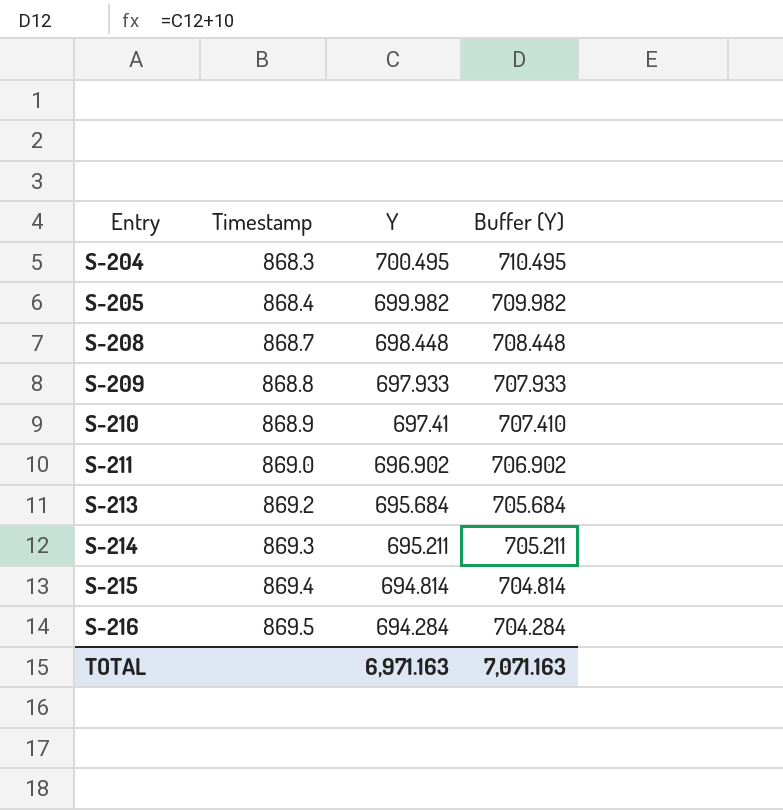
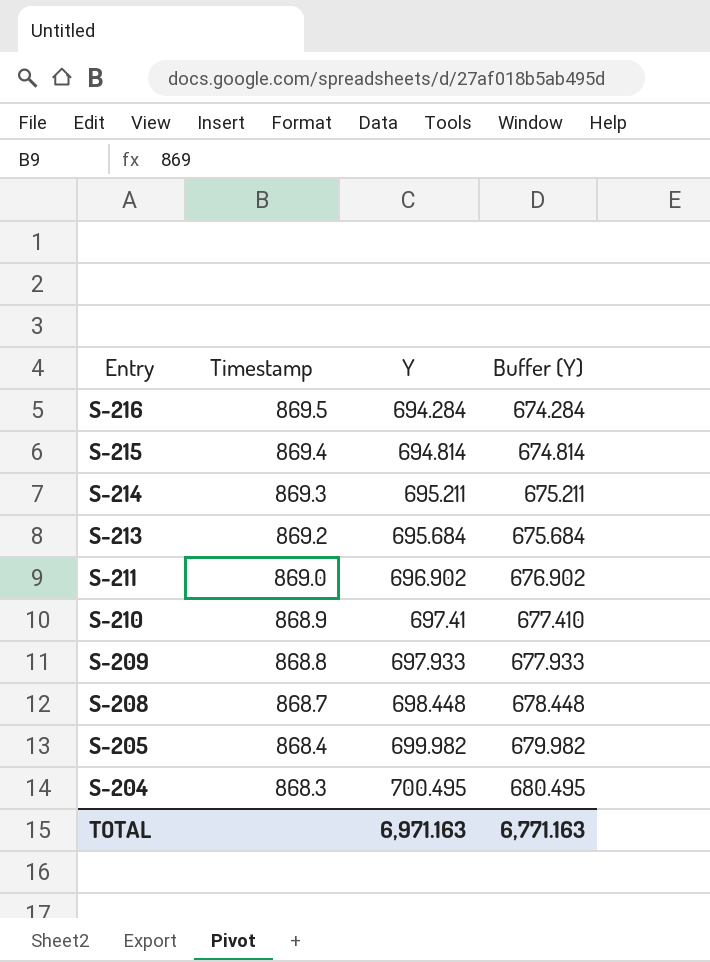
row order: Entry ascending -> Entry descending
column Buffer (Y) | formula: [Y] + 10 -> [Y] - 20
TOTAL | Buffer (Y): 7,071.163 -> 6,771.163

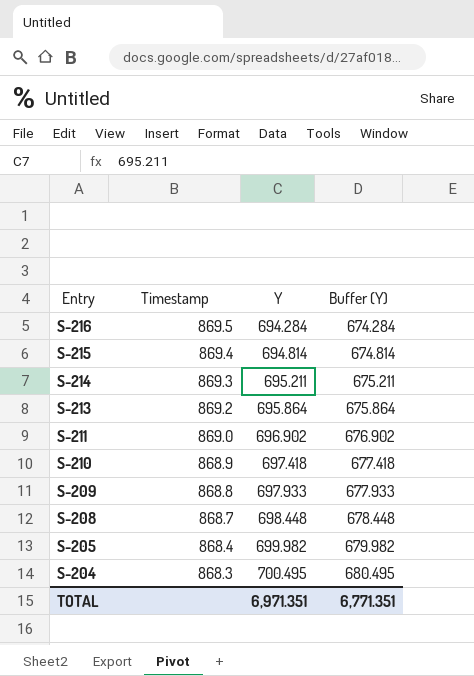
S-213 | Y: 695.684 -> 695.864
S-213 | Buffer (Y): 675.684 -> 675.864
S-210 | Y: 697.41 -> 697.418
S-210 | Buffer (Y): 677.410 -> 677.418
TOTAL | Y: 6,971.163 -> 6,971.351
TOTAL | Buffer (Y): 6,771.163 -> 6,771.351

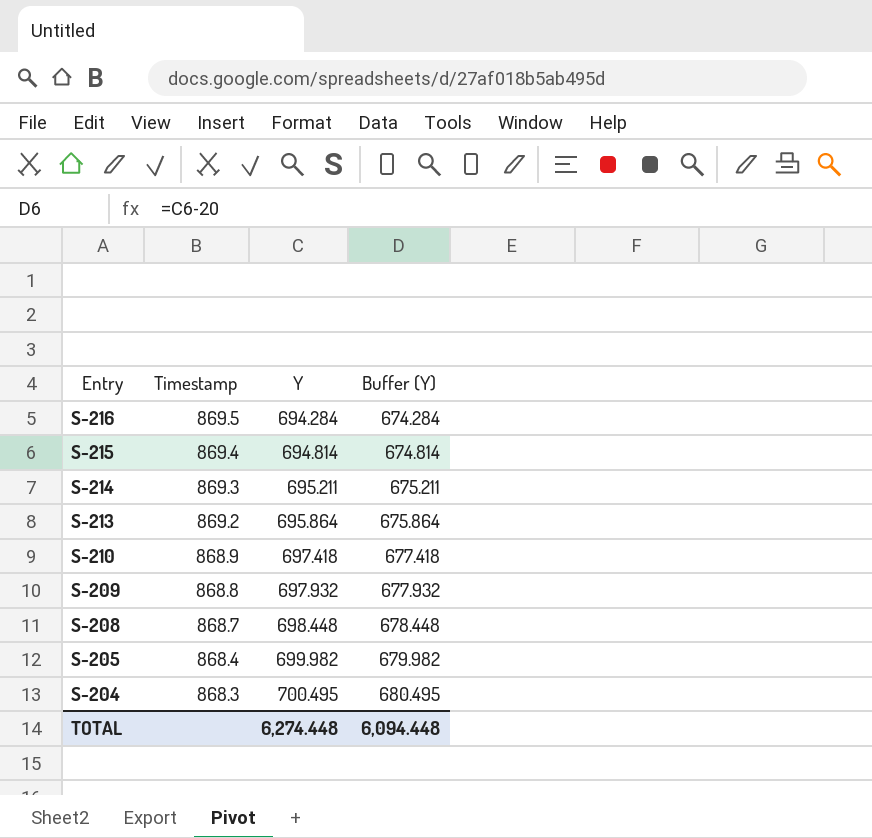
row S-211: 869.0 | 696.902 | 676.902 -> none
S-209 | Y: 697.933 -> 697.932
S-209 | Buffer (Y): 677.933 -> 677.932
TOTAL | Y: 6,971.351 -> 6,274.448
TOTAL | Buffer (Y): 6,771.351 -> 6,094.448

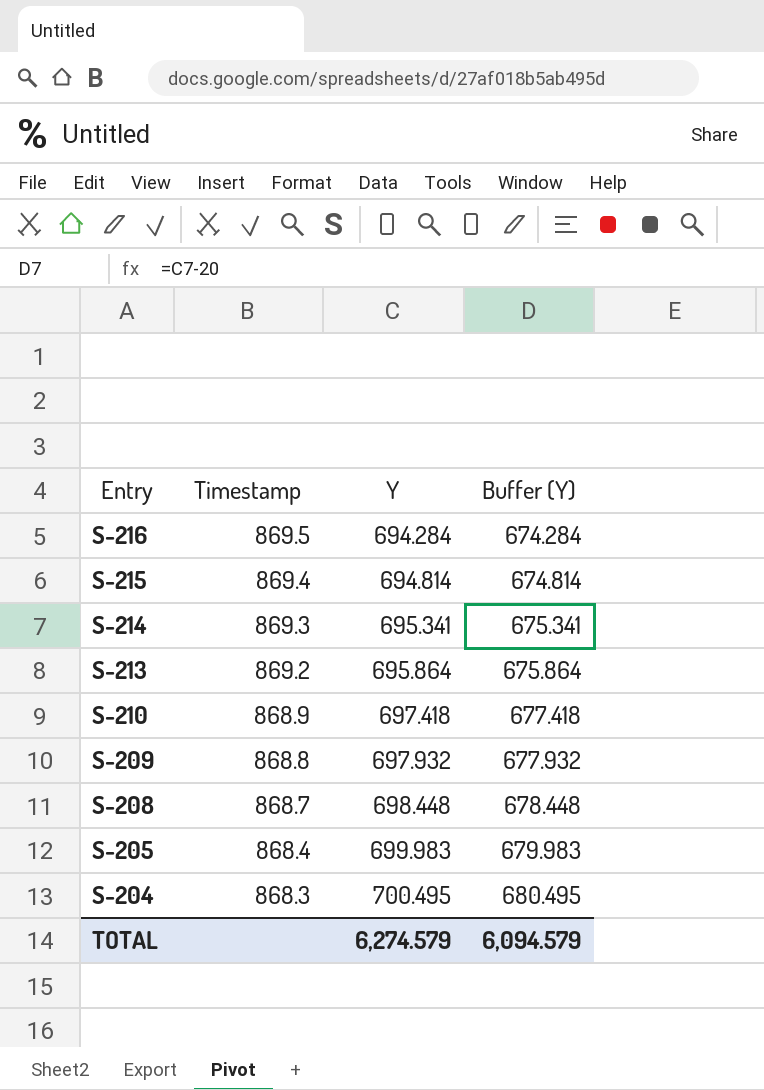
S-214 | Y: 695.211 -> 695.341
S-214 | Buffer (Y): 675.211 -> 675.341
S-205 | Y: 699.982 -> 699.983
S-205 | Buffer (Y): 679.982 -> 679.983
TOTAL | Y: 6,274.448 -> 6,274.579
TOTAL | Buffer (Y): 6,094.448 -> 6,094.579

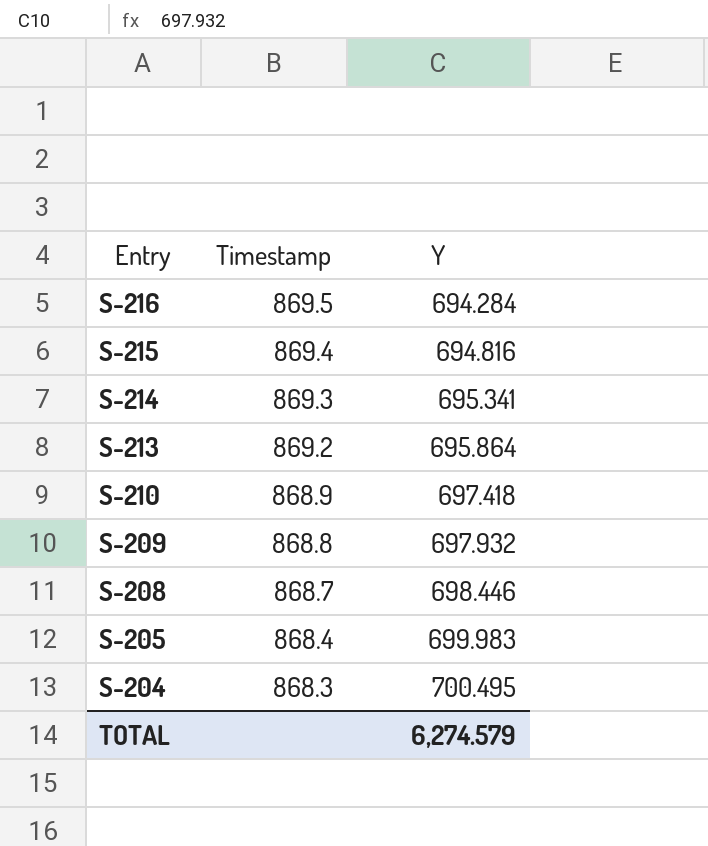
column Buffer (Y) | formula: [Y] - 20 -> none
S-215 | Y: 694.814 -> 694.816
S-208 | Y: 698.448 -> 698.446

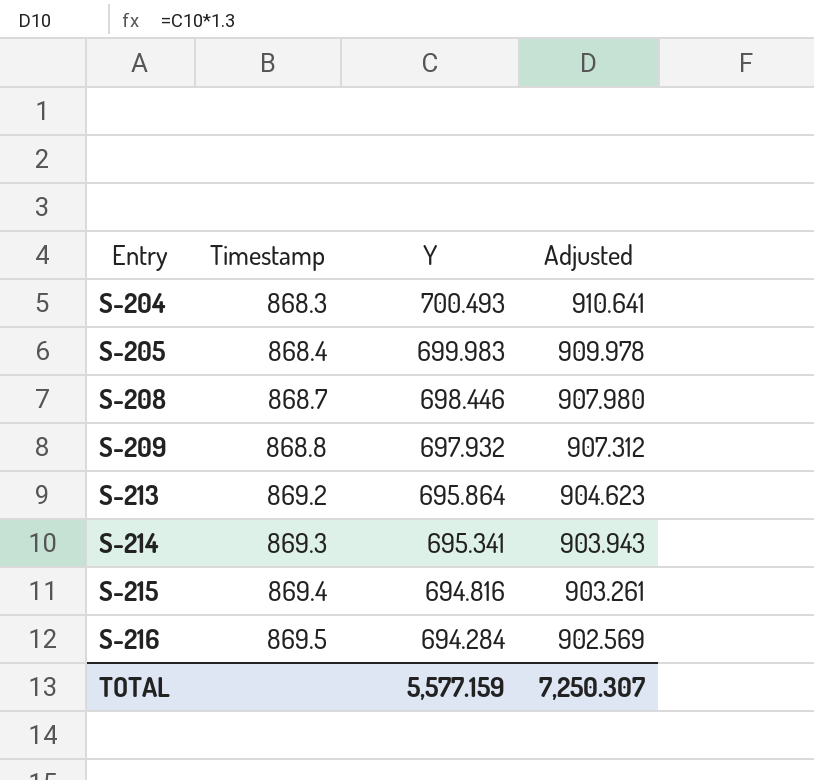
row order: Entry descending -> Entry ascending
column Adjusted | formula: none -> [Y] * 1.3
row S-210: 868.9 | 697.418 -> none
S-204 | Y: 700.495 -> 700.493
TOTAL | Y: 6,274.579 -> 5,577.159

